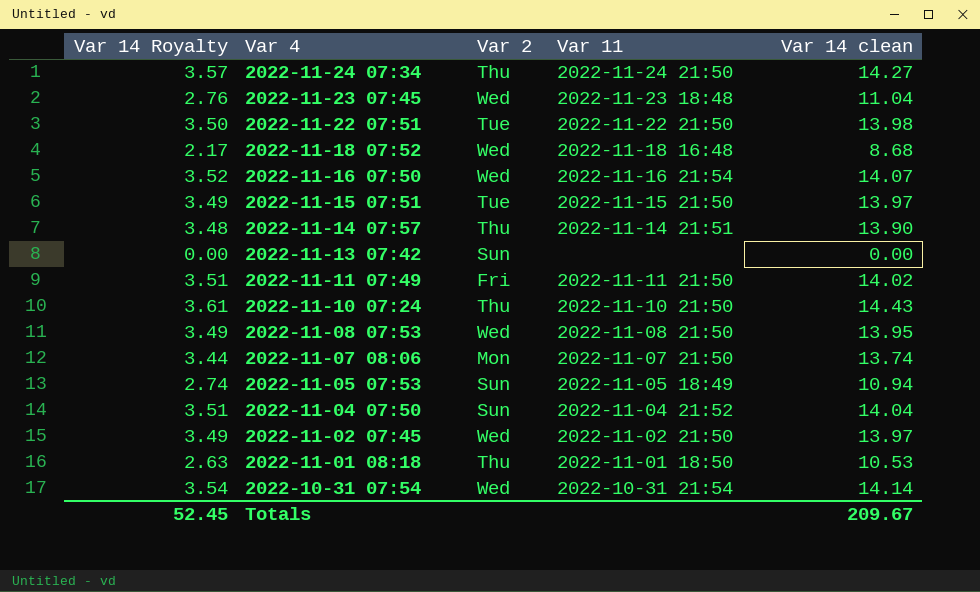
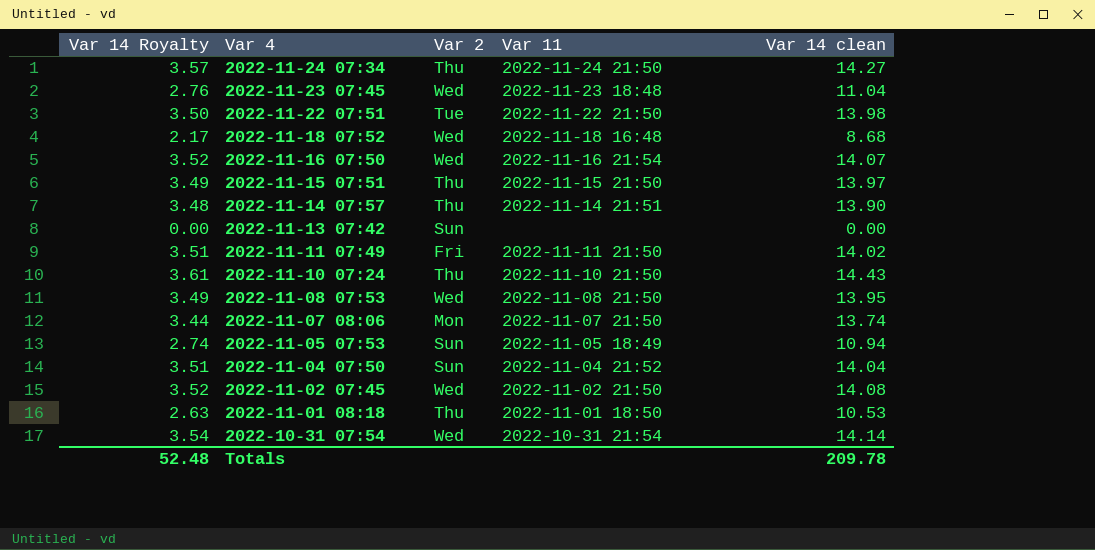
2022-11-15 07:51 | Var 2: Tue -> Thu
2022-11-02 07:45 | Var 14 Royalty: 3.49 -> 3.52
2022-11-02 07:45 | Var 14 clean: 13.97 -> 14.08
Totals | Var 14 Royalty: 52.45 -> 52.48
Totals | Var 14 clean: 209.67 -> 209.78

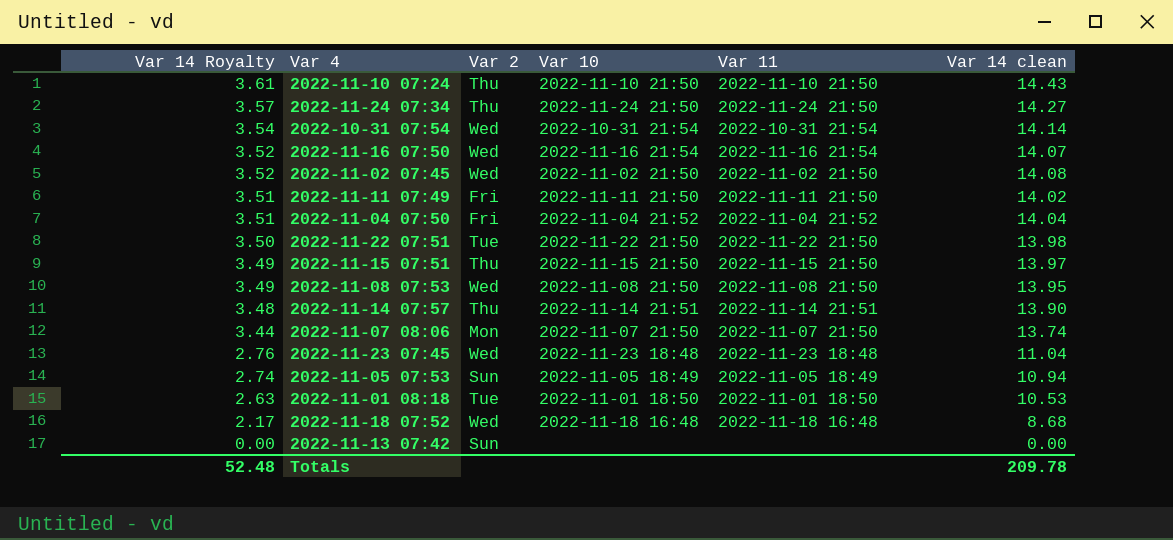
row order: Var 4 descending -> Var 14 Royalty descending
column Var 10 | position: none -> 4
2022-11-04 07:50 | Var 2: Sun -> Fri
2022-11-01 08:18 | Var 2: Thu -> Tue

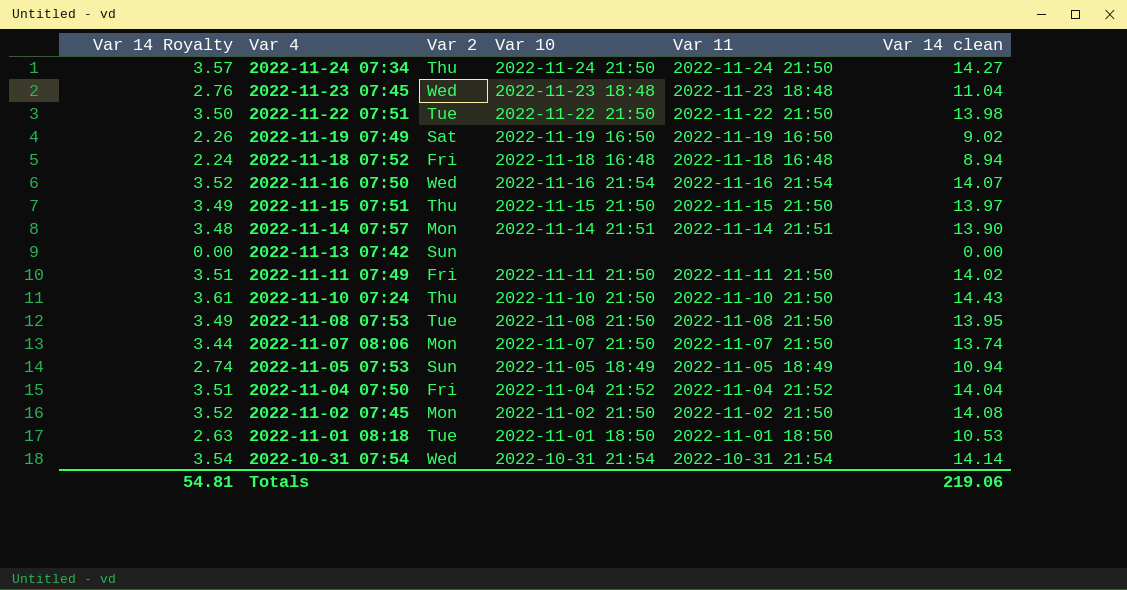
row order: Var 14 Royalty descending -> Var 4 descending
row 2022-11-19 07:49: none -> 2.26 | Sat | 2022-11-19 16:50 | 2022-11-19 16:50 | 9.02
2022-11-18 07:52 | Var 14 Royalty: 2.17 -> 2.24
2022-11-18 07:52 | Var 2: Wed -> Fri
2022-11-18 07:52 | Var 14 clean: 8.68 -> 8.94
2022-11-14 07:57 | Var 2: Thu -> Mon
2022-11-08 07:53 | Var 2: Wed -> Tue
2022-11-02 07:45 | Var 2: Wed -> Mon
Totals | Var 14 Royalty: 52.48 -> 54.81
Totals | Var 14 clean: 209.78 -> 219.06

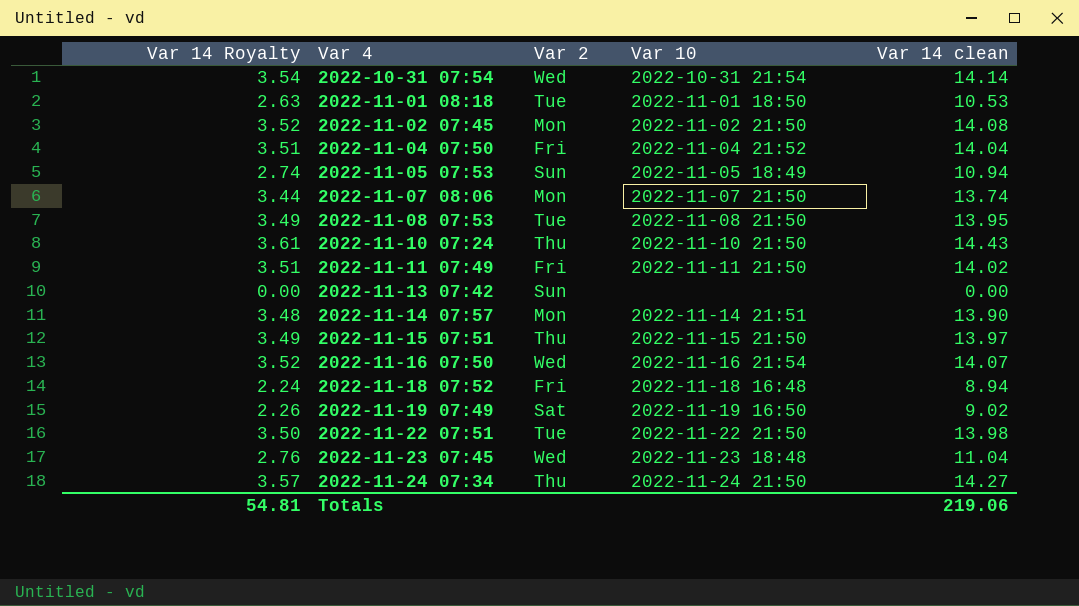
row order: Var 4 descending -> Var 4 ascending
column Var 11 | position: 5 -> none

